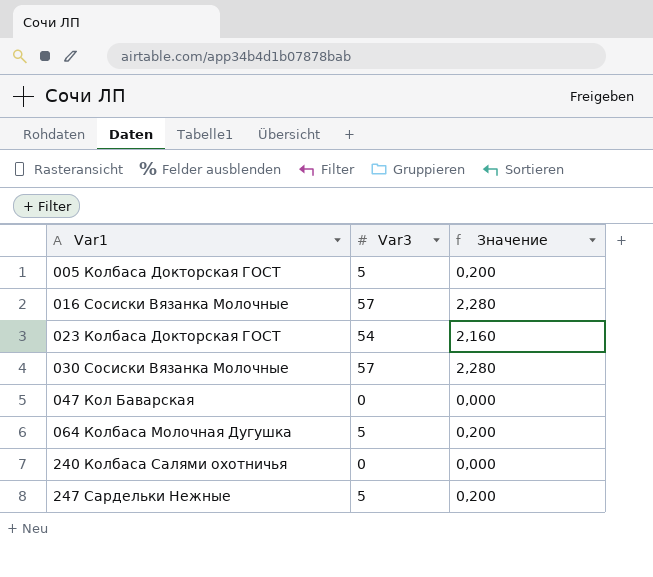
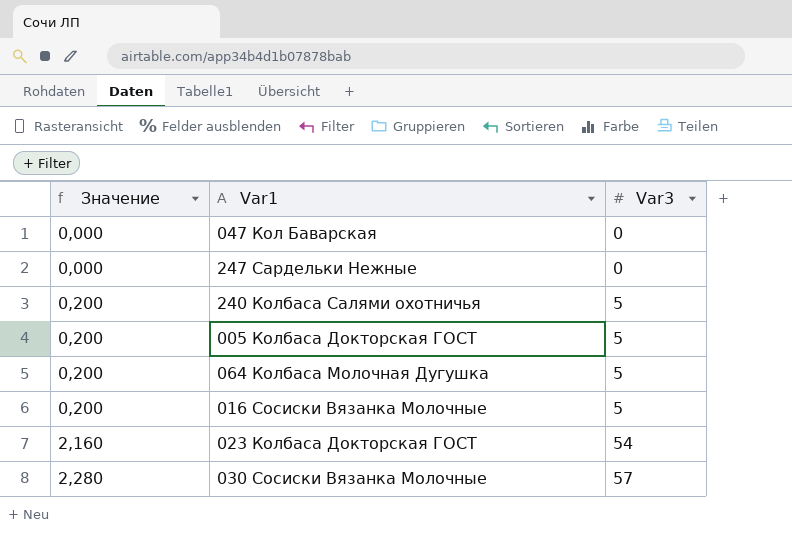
row order: Var1 ascending -> Значение ascending
column Значение | position: 3 -> 1
247 Сардельки Нежные | Значение: 0,200 -> 0,000
247 Сардельки Нежные | Var3: 5 -> 0
240 Колбаса Салями охотничья | Значение: 0,000 -> 0,200
240 Колбаса Салями охотничья | Var3: 0 -> 5
016 Сосиски Вязанка Молочные | Значение: 2,280 -> 0,200
016 Сосиски Вязанка Молочные | Var3: 57 -> 5

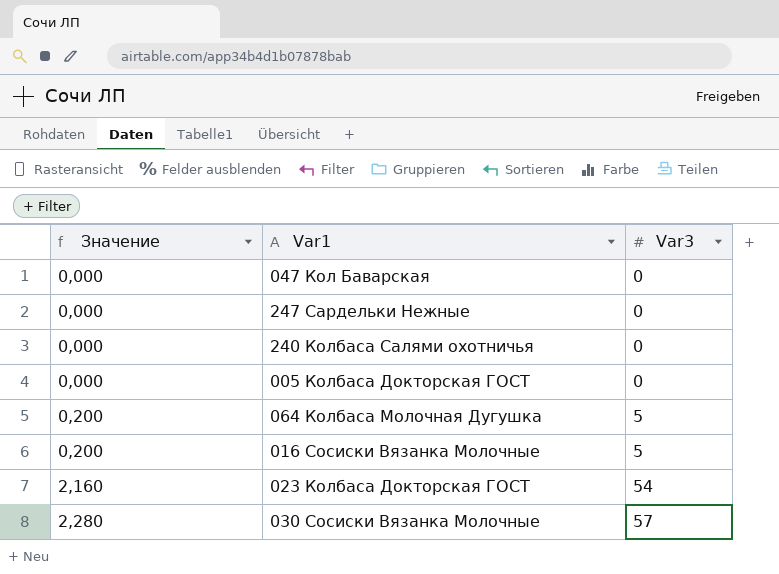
240 Колбаса Салями охотничья | Значение: 0,200 -> 0,000
240 Колбаса Салями охотничья | Var3: 5 -> 0
005 Колбаса Докторская ГОСТ | Значение: 0,200 -> 0,000
005 Колбаса Докторская ГОСТ | Var3: 5 -> 0

